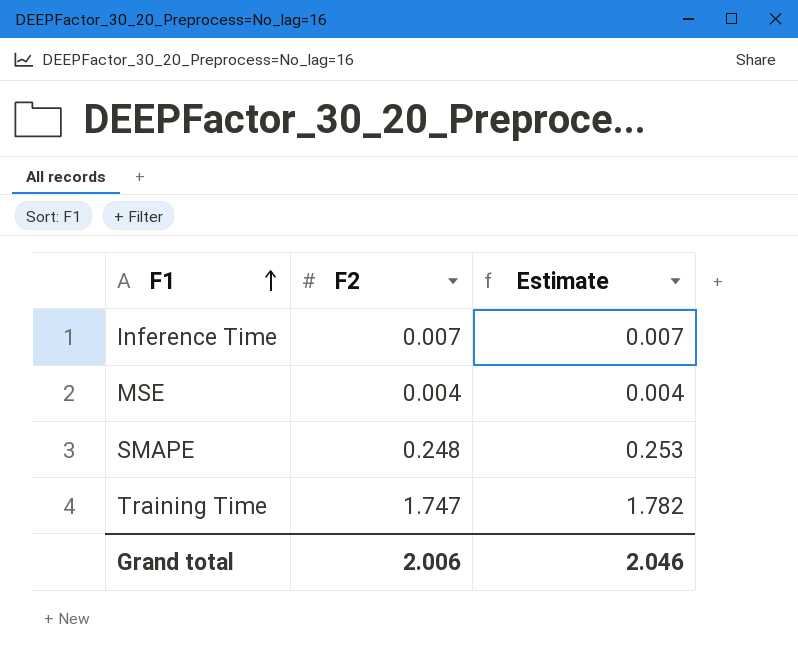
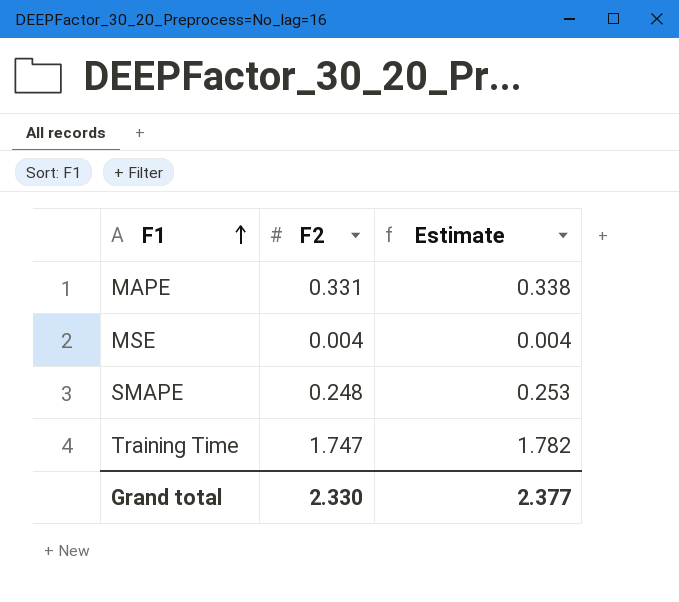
row Inference Time: 0.007 | 0.007 -> none
row MAPE: none -> 0.331 | 0.338
Grand total | F2: 2.006 -> 2.330
Grand total | Estimate: 2.046 -> 2.377

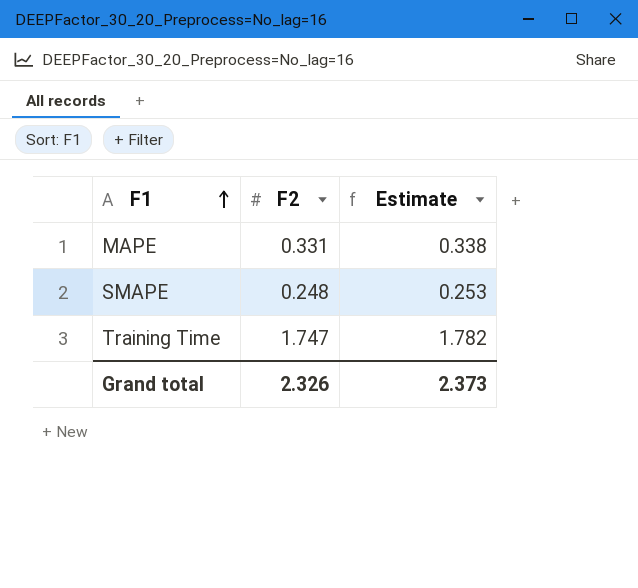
row MSE: 0.004 | 0.004 -> none
Grand total | F2: 2.330 -> 2.326
Grand total | Estimate: 2.377 -> 2.373

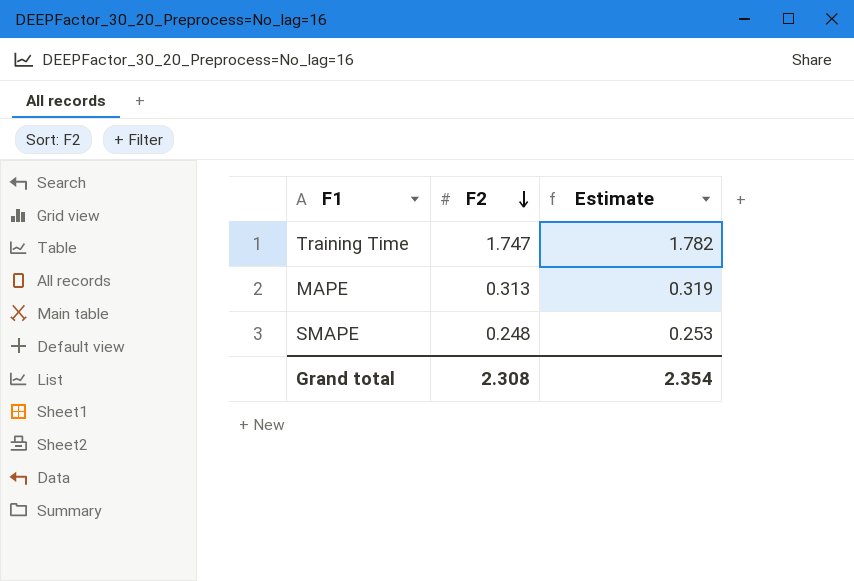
row order: F1 ascending -> F2 descending
MAPE | F2: 0.331 -> 0.313
MAPE | Estimate: 0.338 -> 0.319
Grand total | F2: 2.326 -> 2.308
Grand total | Estimate: 2.373 -> 2.354

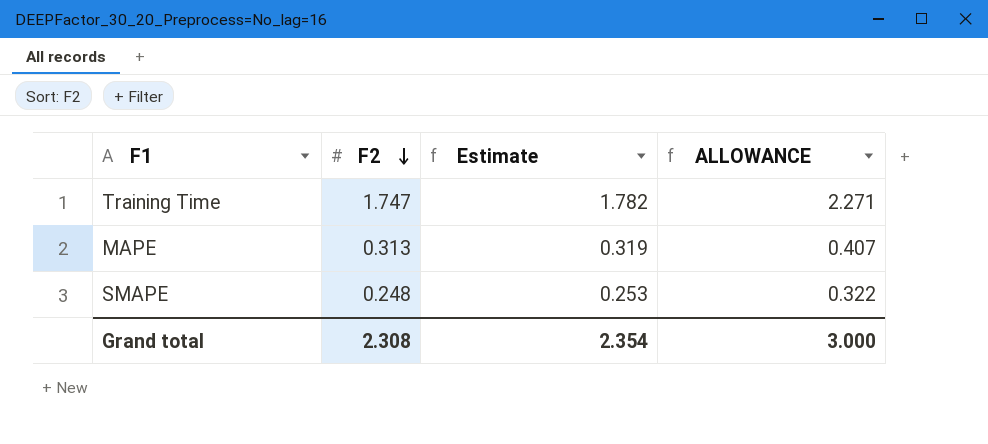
column ALLOWANCE | formula: none -> [F2] * 1.3

